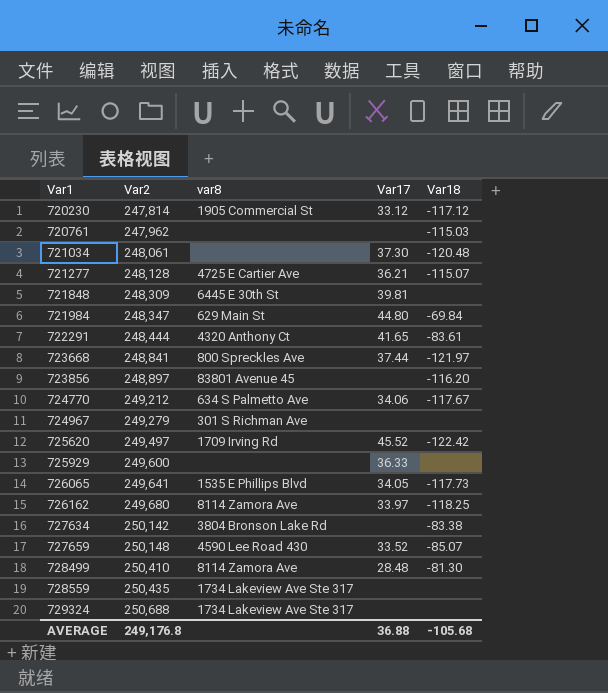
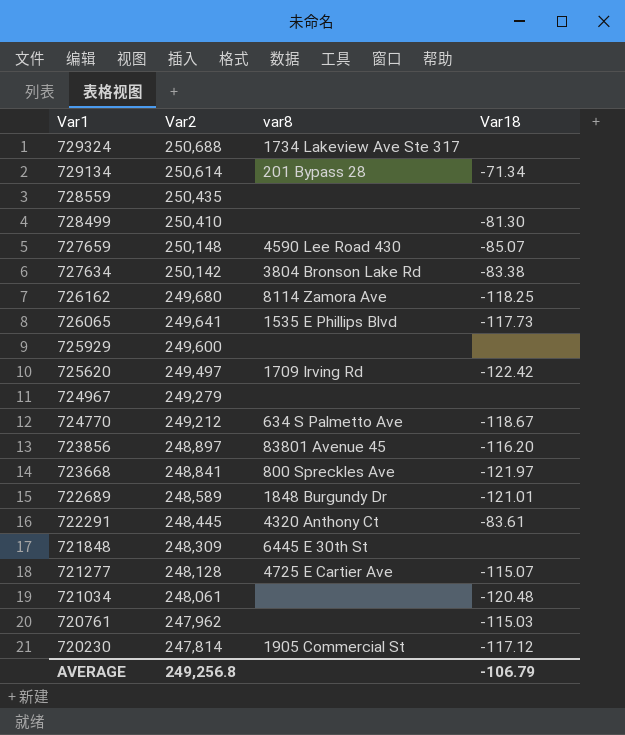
row order: Var1 ascending -> Var1 descending
column Var17 | position: 4 -> none
row 721984: 248,347 | 629 Main St | 44.80 | -69.84 -> none
row 729134: none -> 250,614 | 201 Bypass 28 | -71.34
728559 | var8: 1734 Lakeview Ave Ste 317 -> none
728499 | var8: 8114 Zamora Ave -> none
724967 | var8: 301 S Richman Ave -> none
724770 | Var18: -117.67 -> -118.67
row 722689: none -> 248,589 | 1848 Burgundy Dr | -121.01
722291 | Var2: 248,444 -> 248,445
AVERAGE | Var2: 249,176.8 -> 249,256.8
AVERAGE | Var18: -105.68 -> -106.79

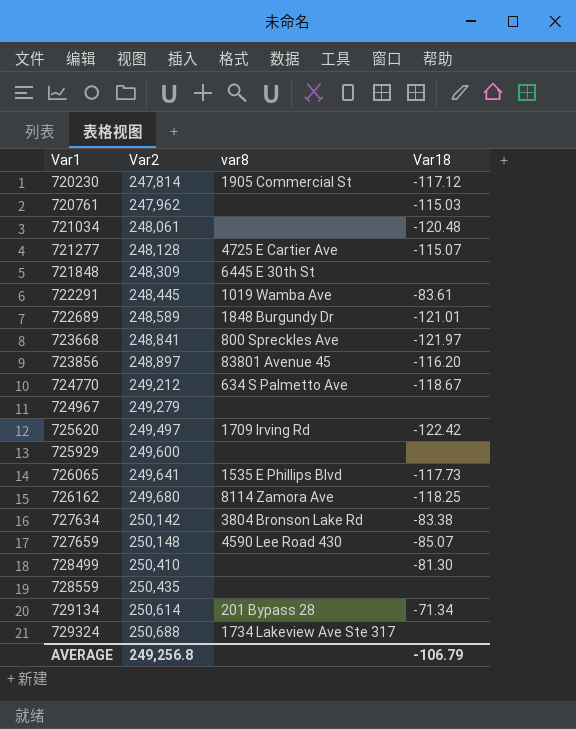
row order: Var1 descending -> Var1 ascending
722291 | var8: 4320 Anthony Ct -> 1019 Wamba Ave

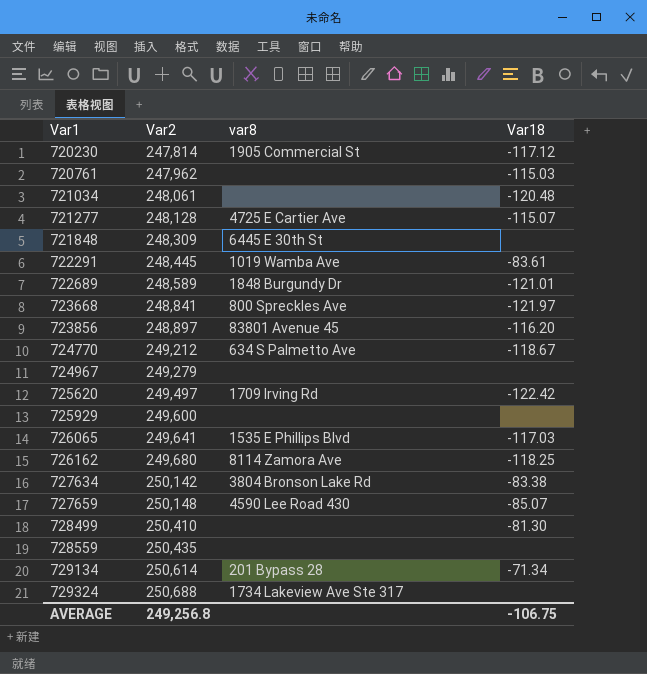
726065 | Var18: -117.73 -> -117.03
AVERAGE | Var18: -106.79 -> -106.75

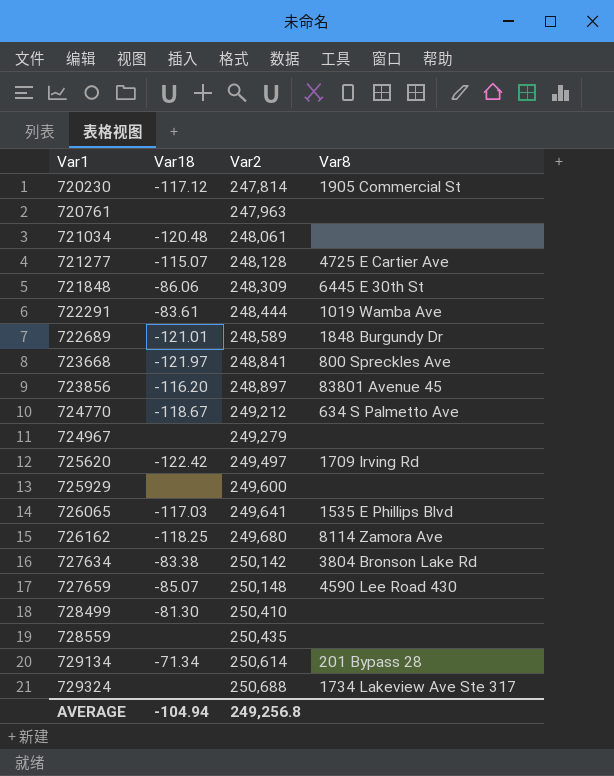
column Var18 | position: 4 -> 2
column name: var8 -> Var8
720761 | Var18: -115.03 -> none
720761 | Var2: 247,962 -> 247,963
721848 | Var18: none -> -86.06
722291 | Var2: 248,445 -> 248,444
AVERAGE | Var18: -106.75 -> -104.94

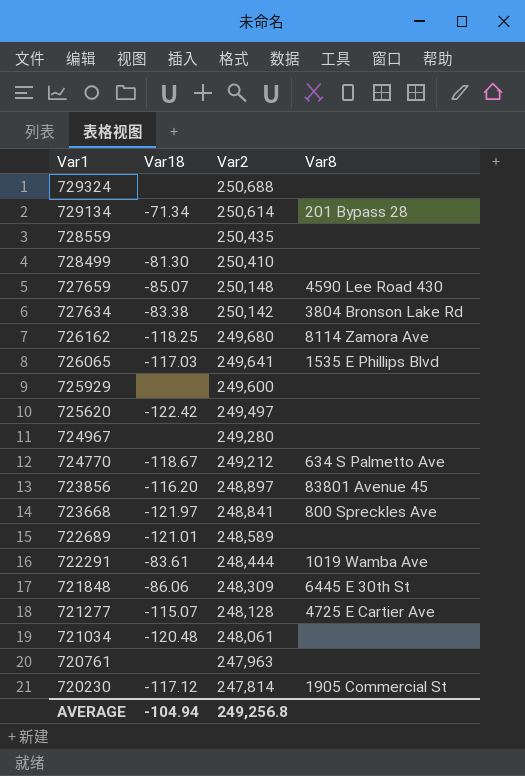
row order: Var1 ascending -> Var1 descending
729324 | Var8: 1734 Lakeview Ave Ste 317 -> none
725620 | Var8: 1709 Irving Rd -> none
724967 | Var2: 249,279 -> 249,280
722689 | Var8: 1848 Burgundy Dr -> none

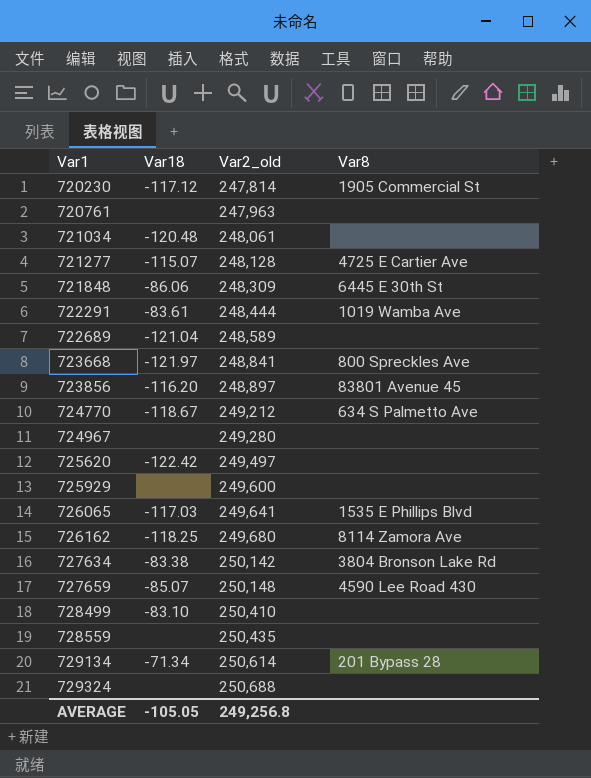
row order: Var1 descending -> Var1 ascending
column name: Var2 -> Var2_old
722689 | Var18: -121.01 -> -121.04
728499 | Var18: -81.30 -> -83.10
AVERAGE | Var18: -104.94 -> -105.05

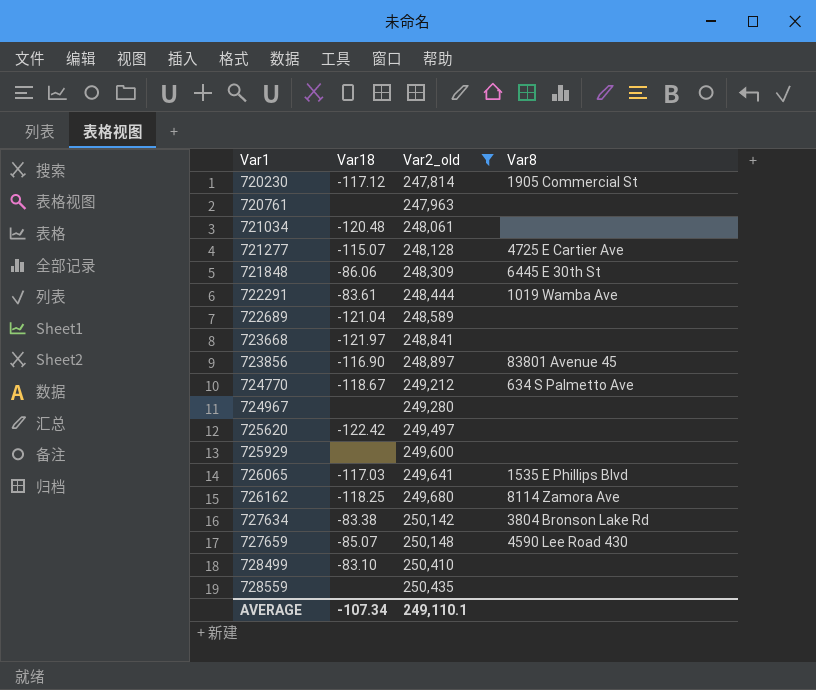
filter: none -> Var2_old <= 250,435
723668 | Var8: 800 Spreckles Ave -> none
723856 | Var18: -116.20 -> -116.90
AVERAGE | Var18: -105.05 -> -107.34
AVERAGE | Var2_old: 249,256.8 -> 249,110.1

